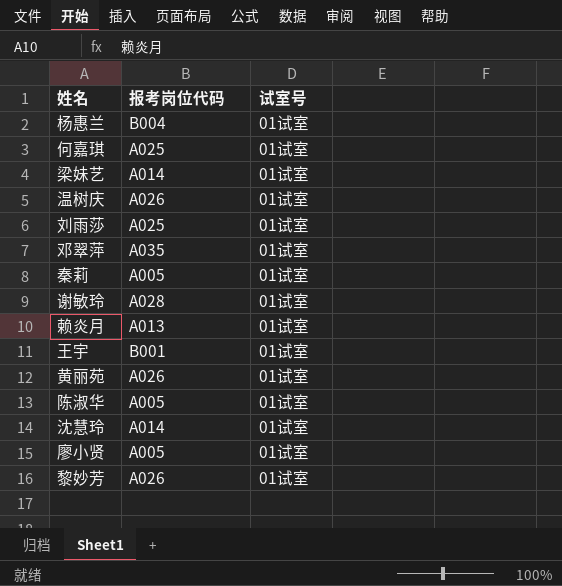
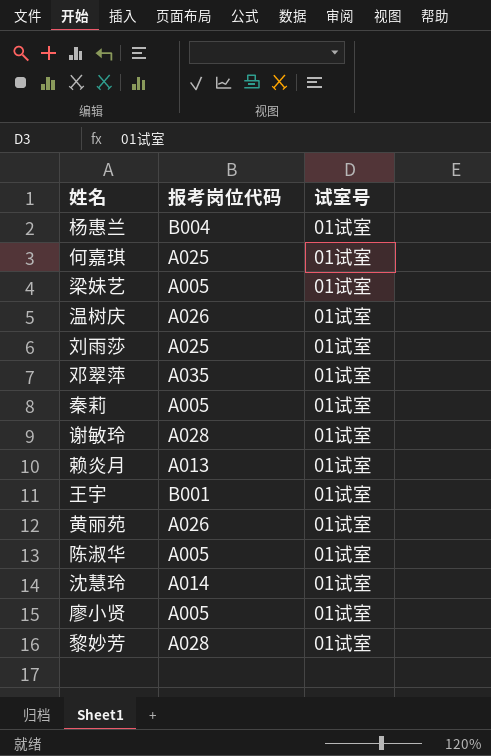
梁妹艺 | 报考岗位代码: A014 -> A005
黎妙芳 | 报考岗位代码: A026 -> A028

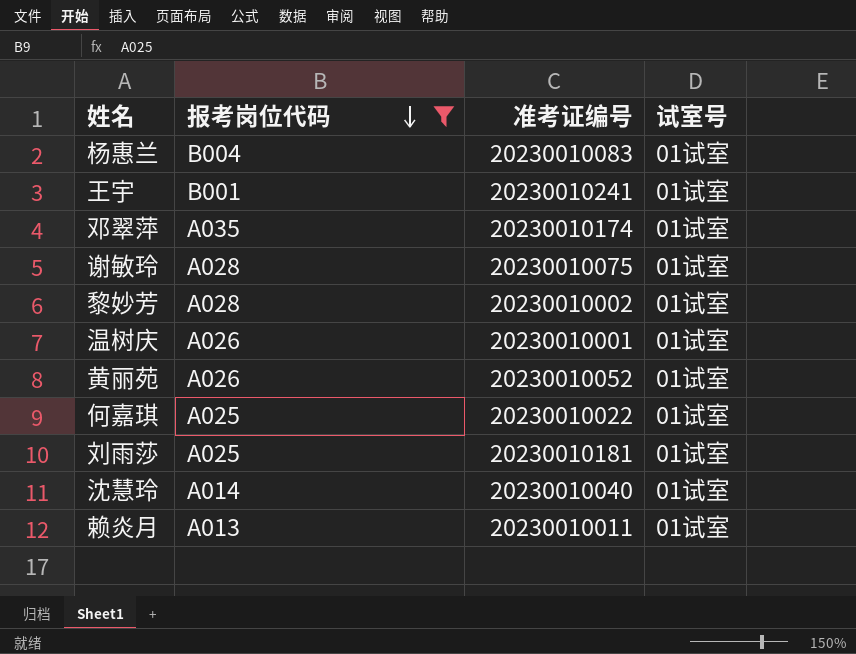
filter: none -> 报考岗位代码 != A005
row order: none -> 报考岗位代码 descending
column 准考证编号 | position: none -> 3

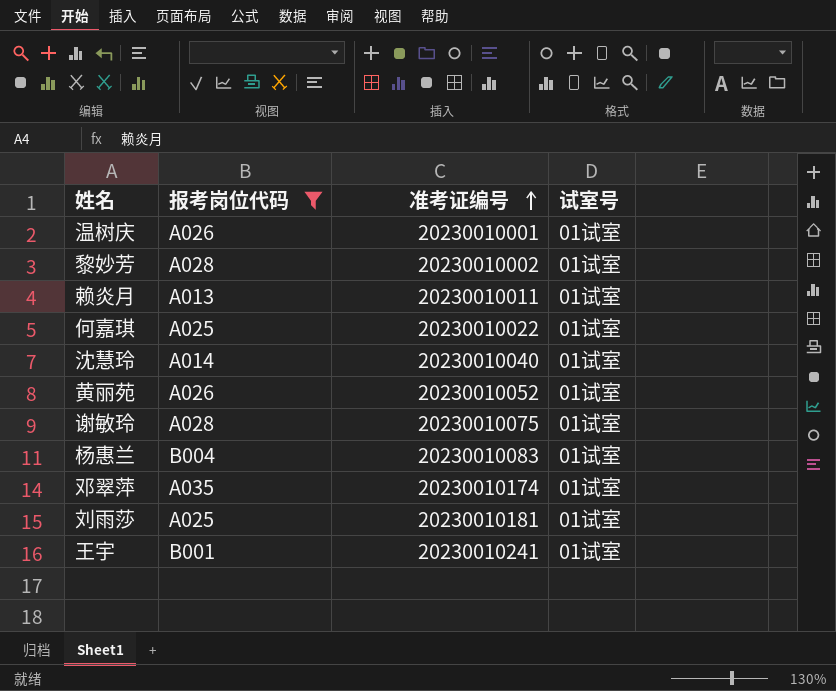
row order: 报考岗位代码 descending -> 准考证编号 ascending

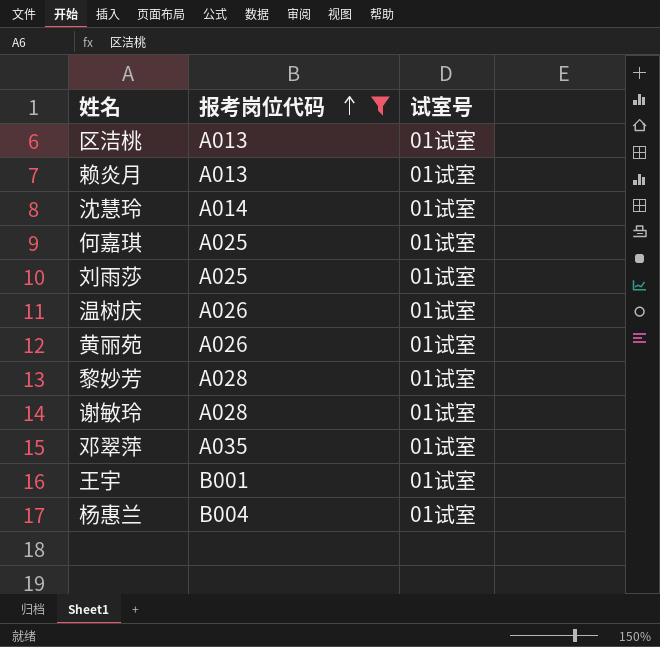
row order: 准考证编号 ascending -> 报考岗位代码 ascending
column 准考证编号 | position: 3 -> none
row 区洁桃: none -> A013 | 01试室

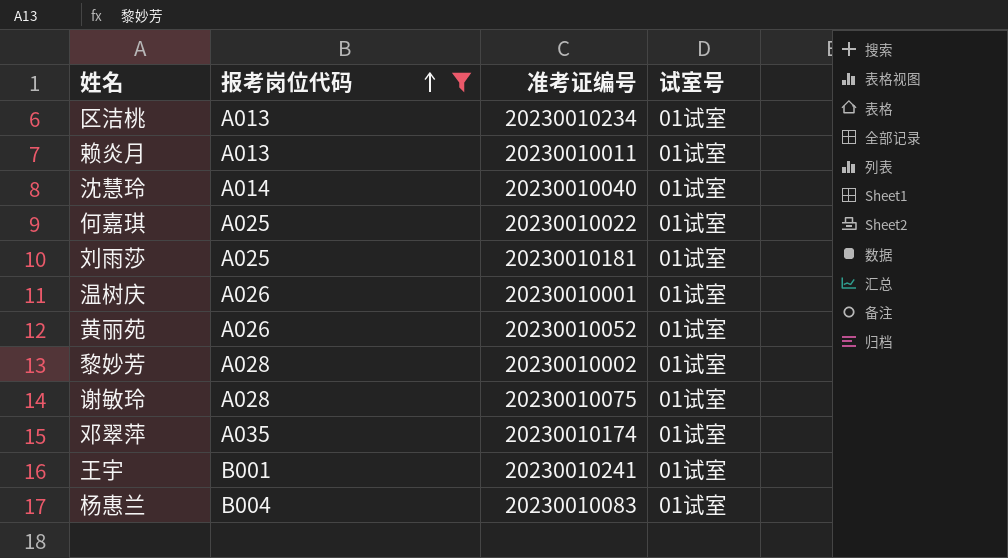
column 准考证编号 | position: none -> 3

